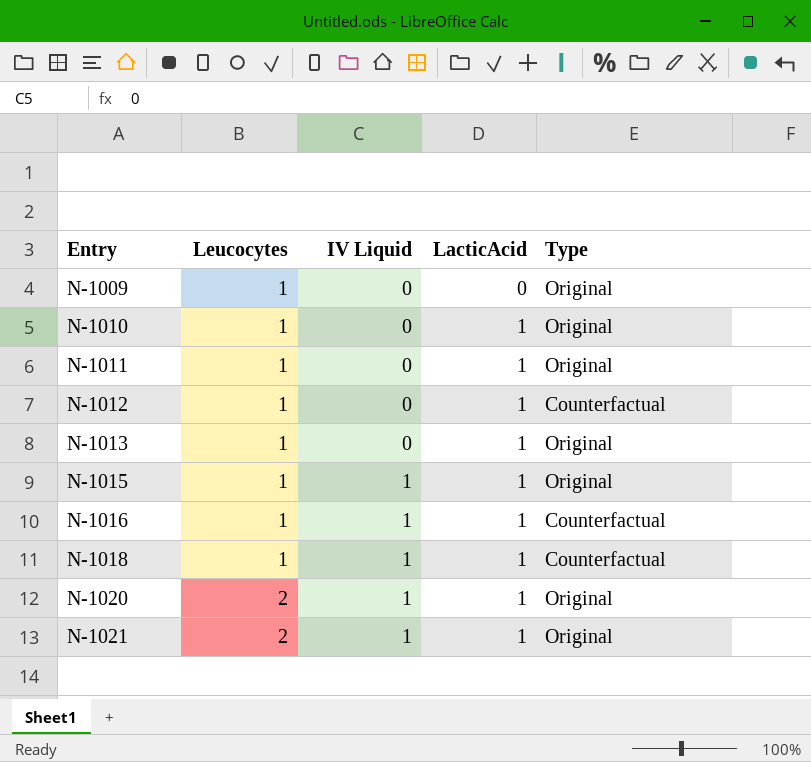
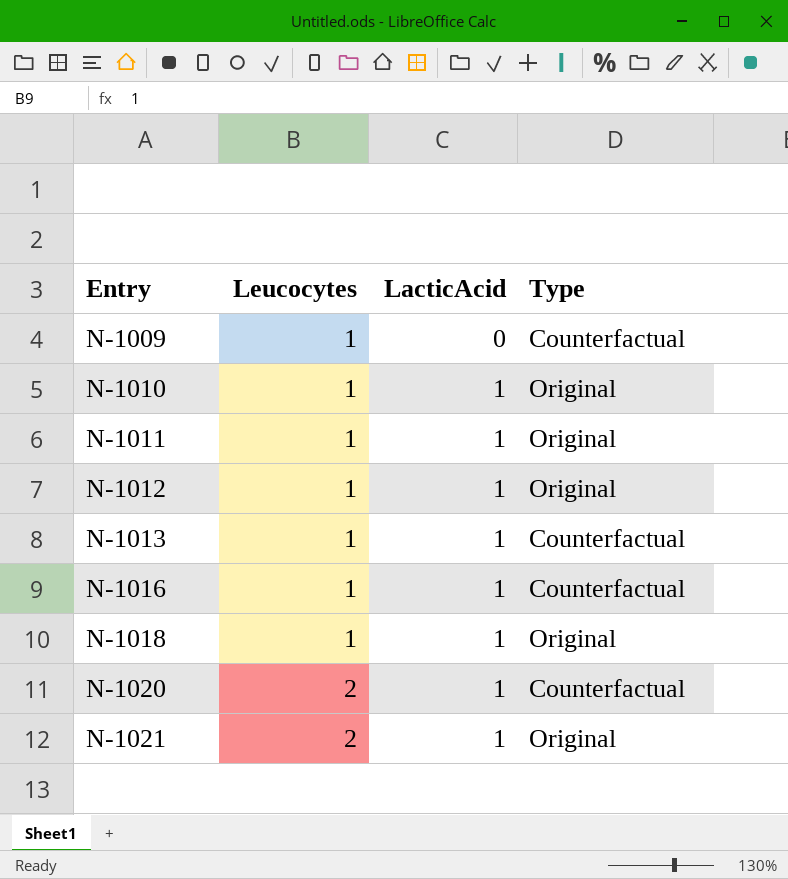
column IV Liquid | position: 3 -> none
row N-1015: 1 | 1 | 1 | Original -> none
N-1009 | Type: Original -> Counterfactual
N-1012 | Type: Counterfactual -> Original
N-1013 | Type: Original -> Counterfactual
N-1018 | Type: Counterfactual -> Original
N-1020 | Type: Original -> Counterfactual

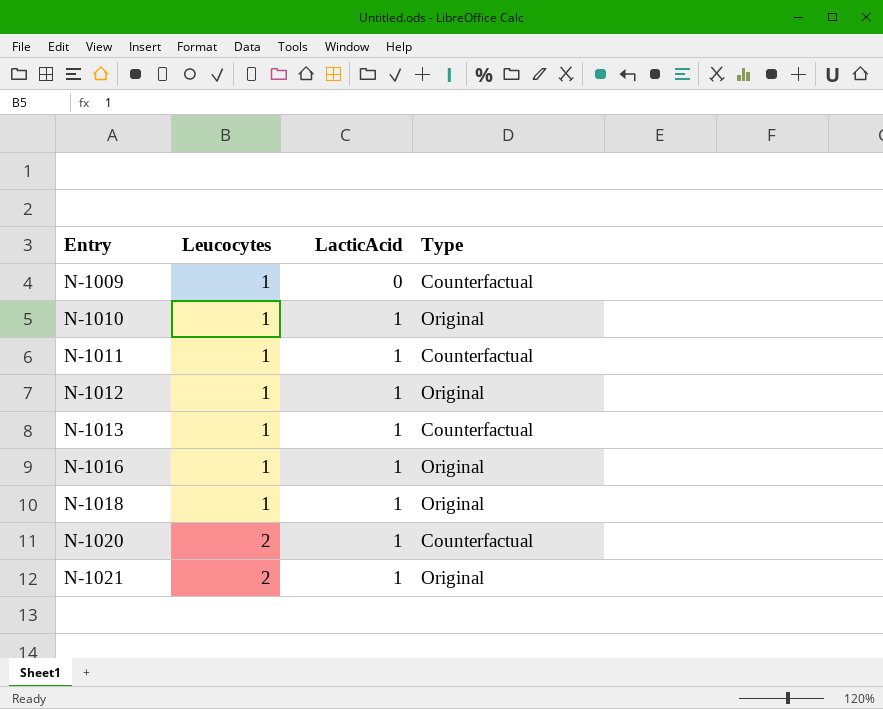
N-1011 | Type: Original -> Counterfactual
N-1016 | Type: Counterfactual -> Original

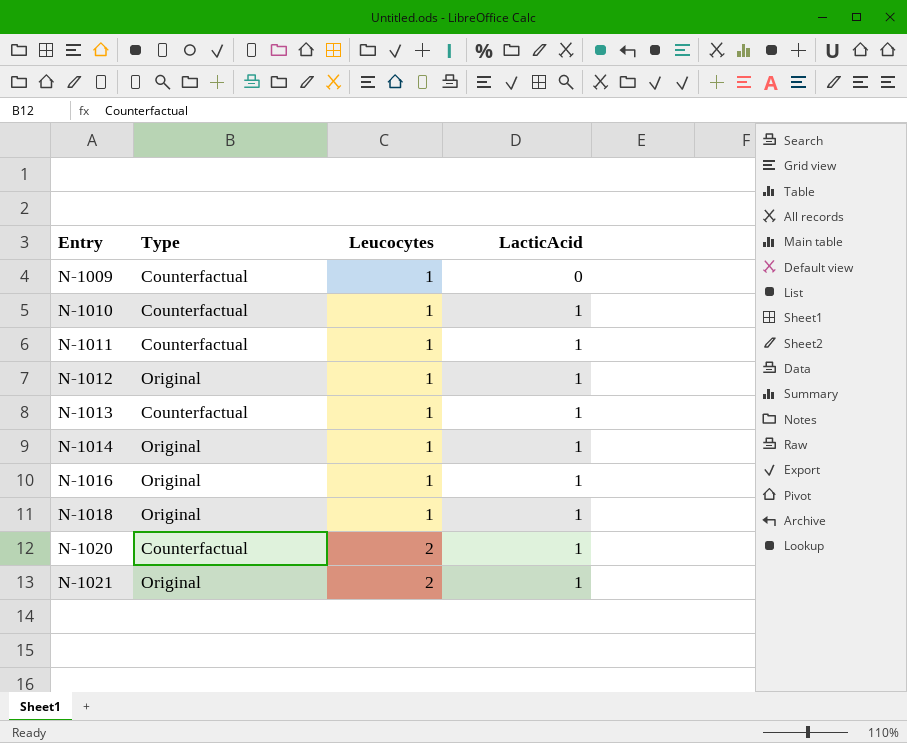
column Type | position: 4 -> 2
N-1010 | Type: Original -> Counterfactual
row N-1014: none -> Original | 1 | 1

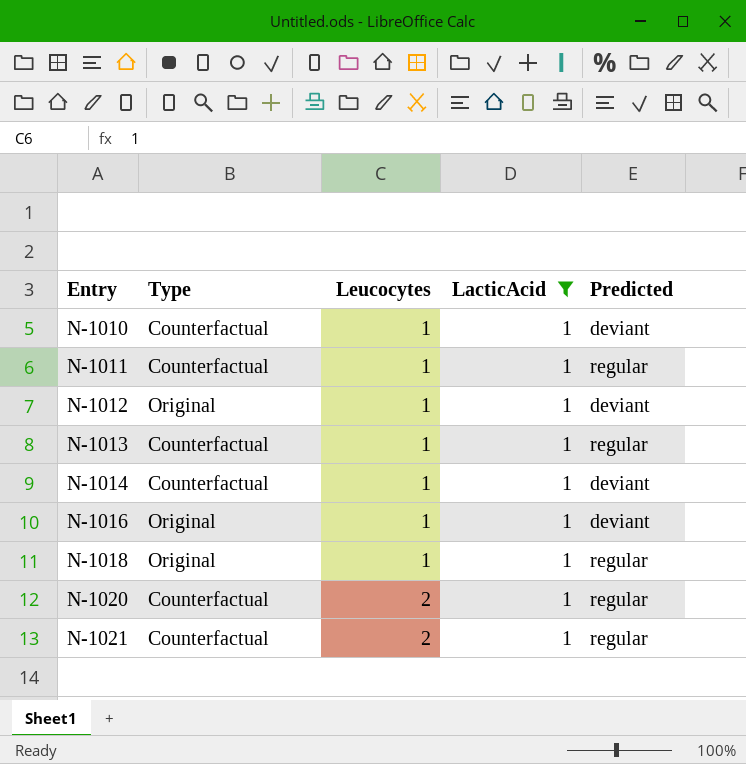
filter: none -> LacticAcid = 1
column Predicted | position: none -> 5
N-1014 | Type: Original -> Counterfactual
N-1021 | Type: Original -> Counterfactual

